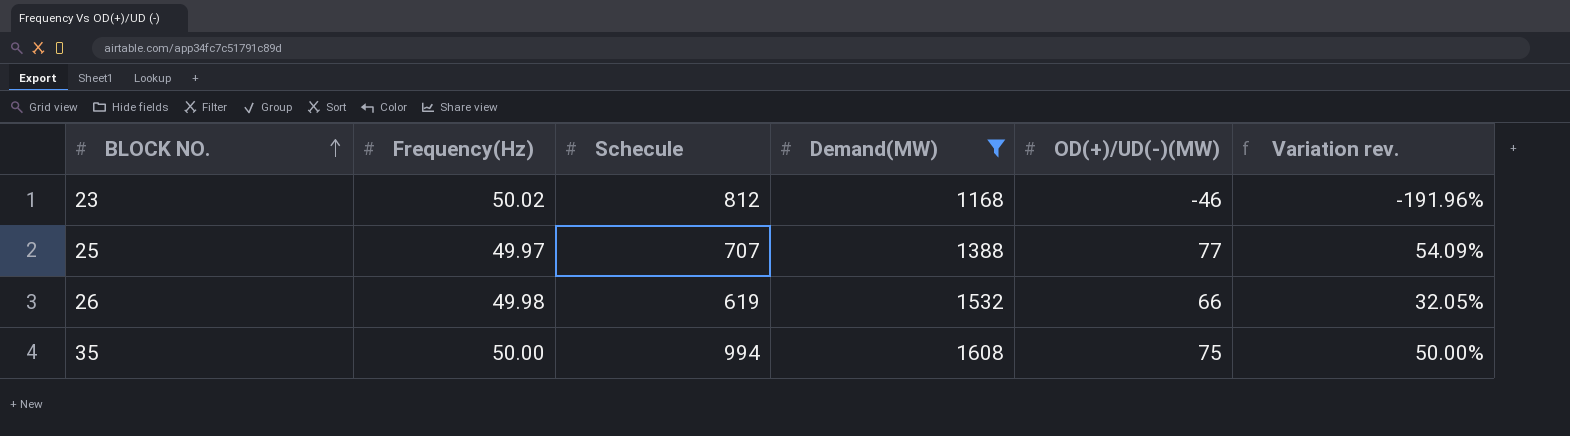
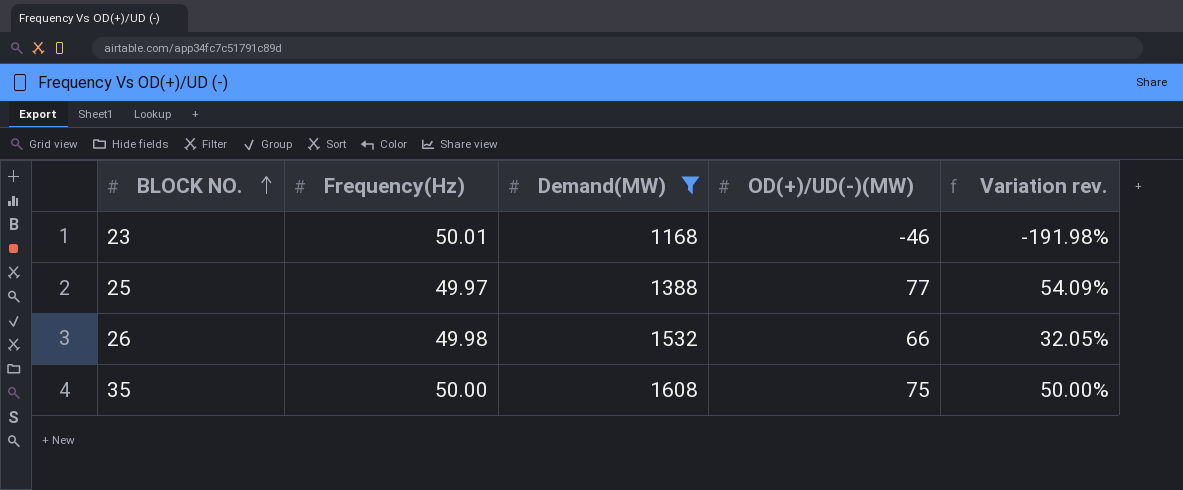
column Schecule | position: 3 -> none
23 | Frequency(Hz): 50.02 -> 50.01
23 | Variation rev.: -191.96% -> -191.98%

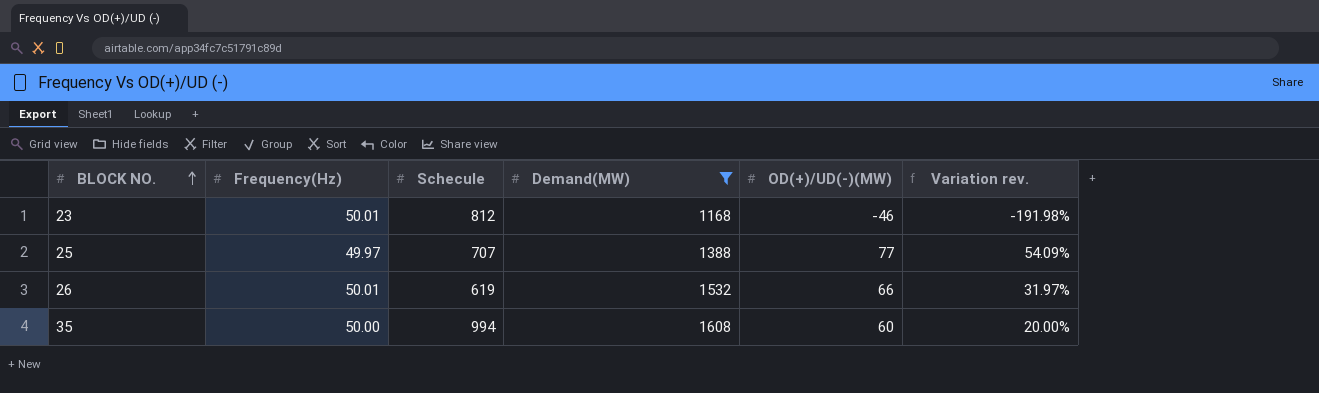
column Schecule | position: none -> 3
26 | Frequency(Hz): 49.98 -> 50.01
26 | Variation rev.: 32.05% -> 31.97%
35 | OD(+)/UD(-)(MW): 75 -> 60
35 | Variation rev.: 50.00% -> 20.00%

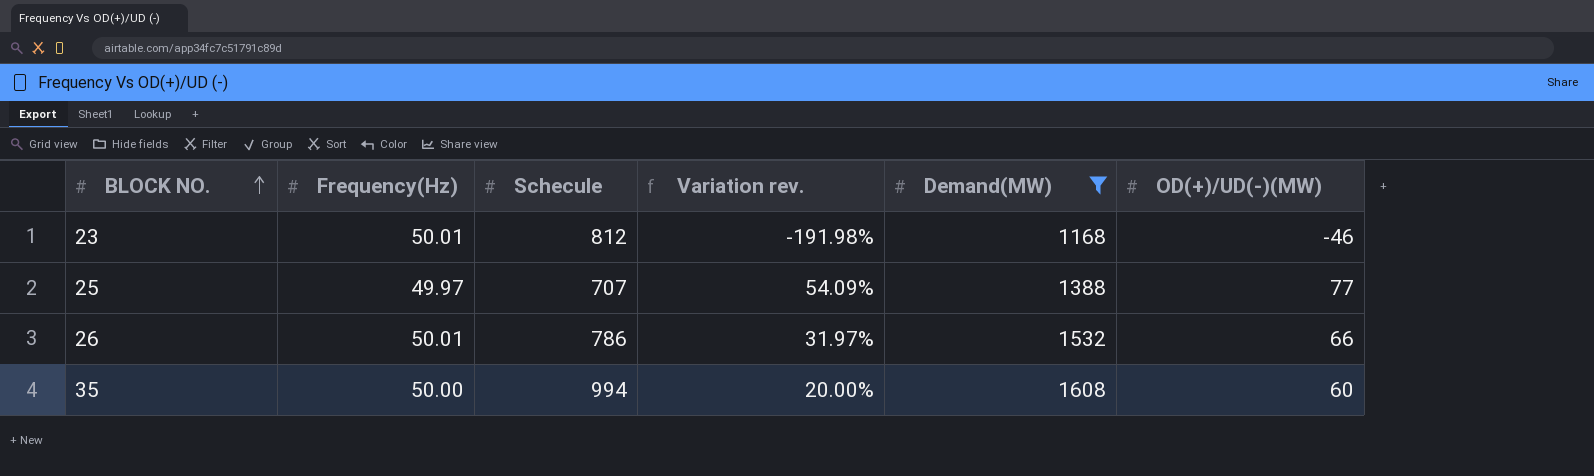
column Variation rev. | position: 6 -> 4
26 | Schecule: 619 -> 786

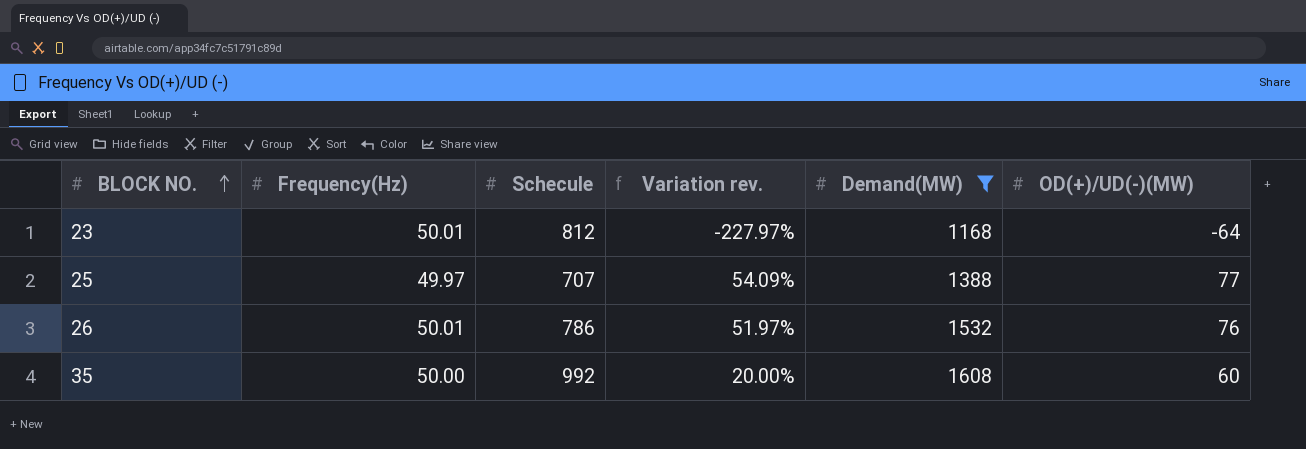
23 | Variation rev.: -191.98% -> -227.97%
23 | OD(+)/UD(-)(MW): -46 -> -64
26 | Variation rev.: 31.97% -> 51.97%
26 | OD(+)/UD(-)(MW): 66 -> 76
35 | Schecule: 994 -> 992

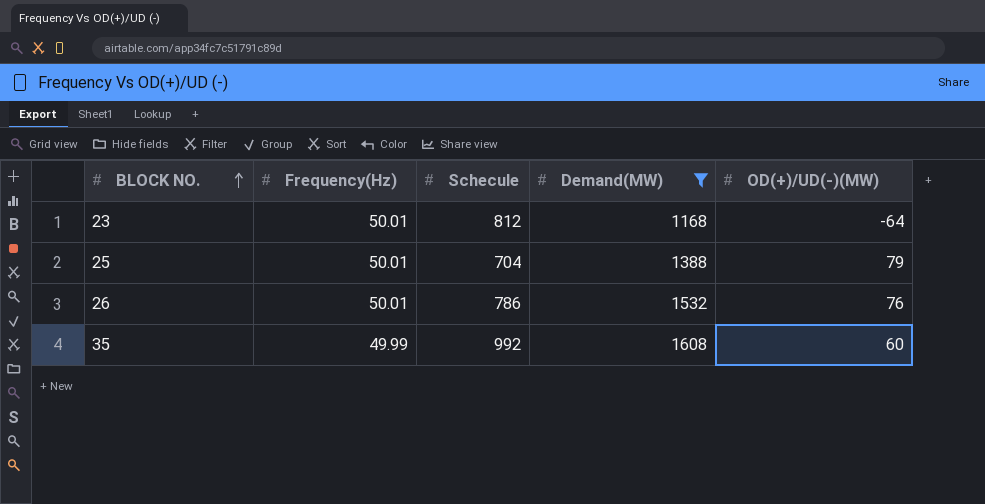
column Variation rev. | formula: ([OD(+)/UD(-)(MW)] - [Frequency(Hz)]) / [Frequency(Hz)] -> none
25 | Frequency(Hz): 49.97 -> 50.01
25 | Schecule: 707 -> 704
25 | OD(+)/UD(-)(MW): 77 -> 79
35 | Frequency(Hz): 50.00 -> 49.99

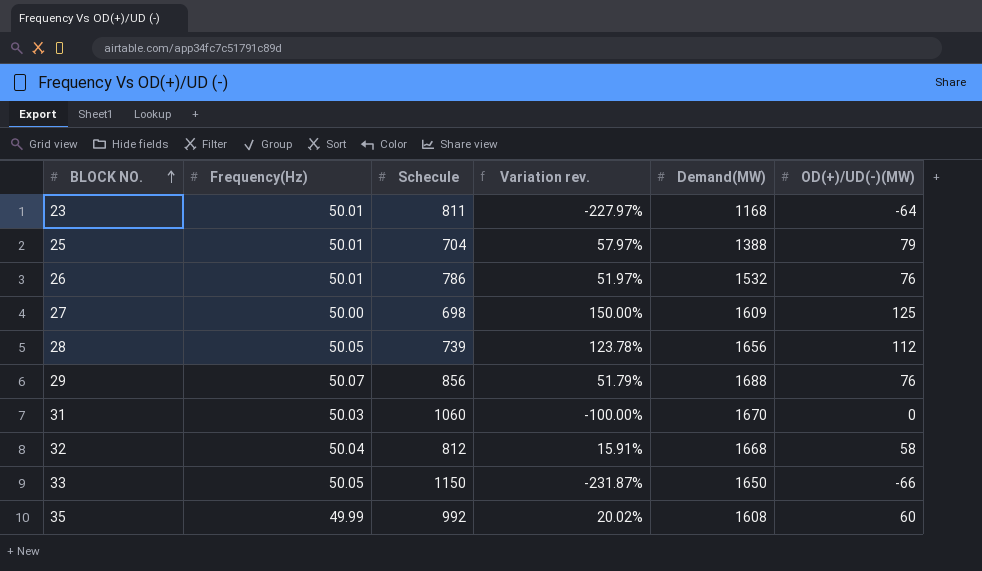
filter: Demand(MW) <= 1608 -> none
column Variation rev. | formula: none -> ([OD(+)/UD(-)(MW)] - [Frequency(Hz)]) / [Frequency(Hz)]
23 | Schecule: 812 -> 811

